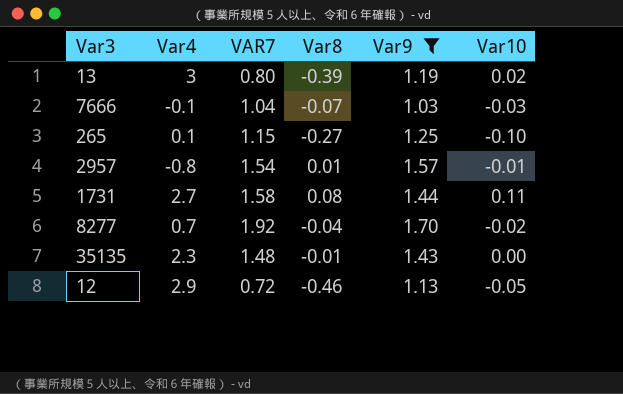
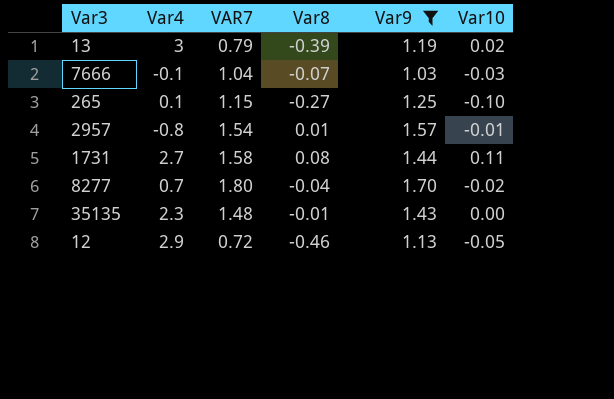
13 | VAR7: 0.80 -> 0.79
8277 | VAR7: 1.92 -> 1.80

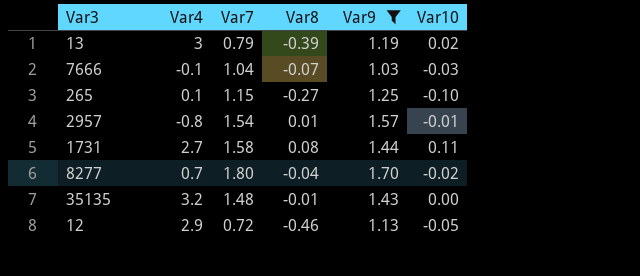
column name: VAR7 -> Var7
35135 | Var4: 2.3 -> 3.2

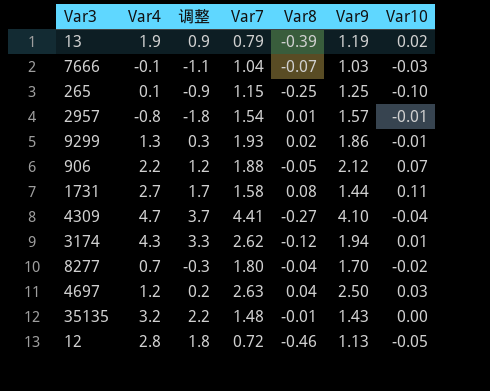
filter: Var9 <= 1.70 -> none
column 调整 | formula: none -> [Var4] - 1
13 | Var4: 3 -> 1.9
265 | Var8: -0.27 -> -0.25
12 | Var4: 2.9 -> 2.8

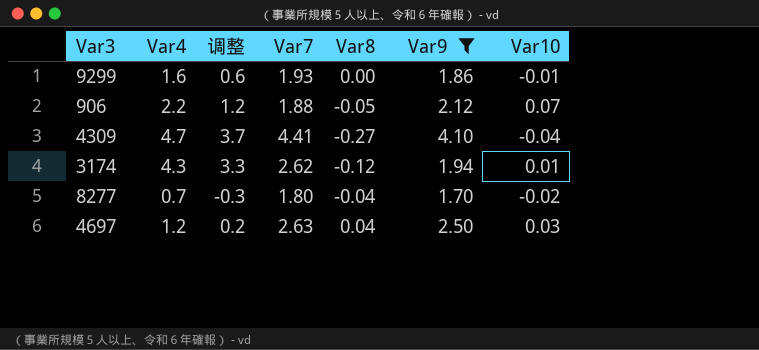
filter: none -> Var9 >= 1.70
9299 | Var4: 1.3 -> 1.6
9299 | 调整: 0.3 -> 0.6
9299 | Var8: 0.02 -> 0.00

